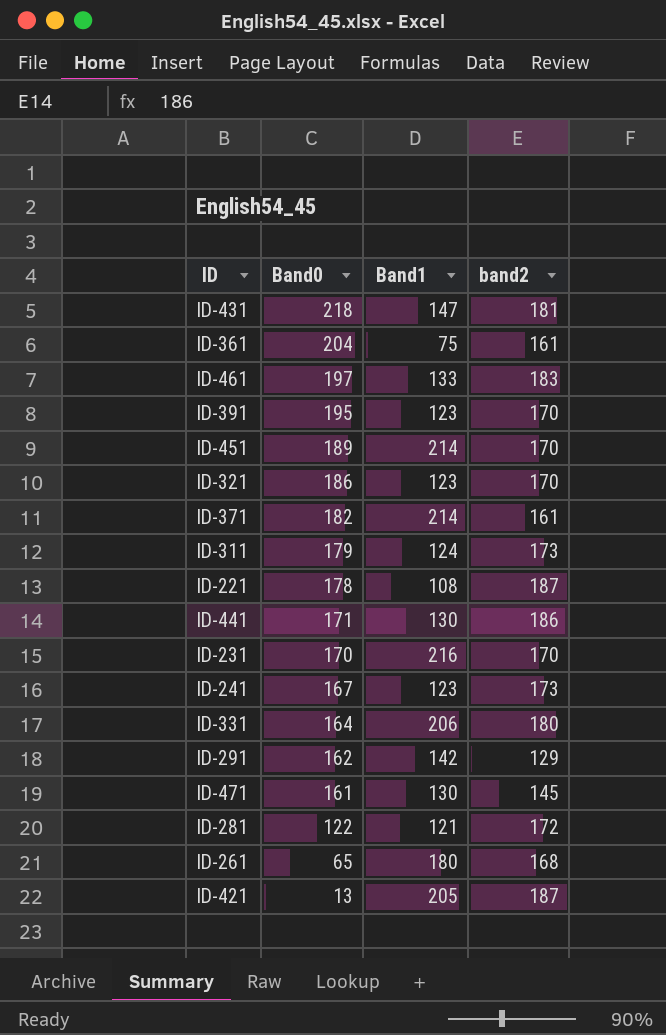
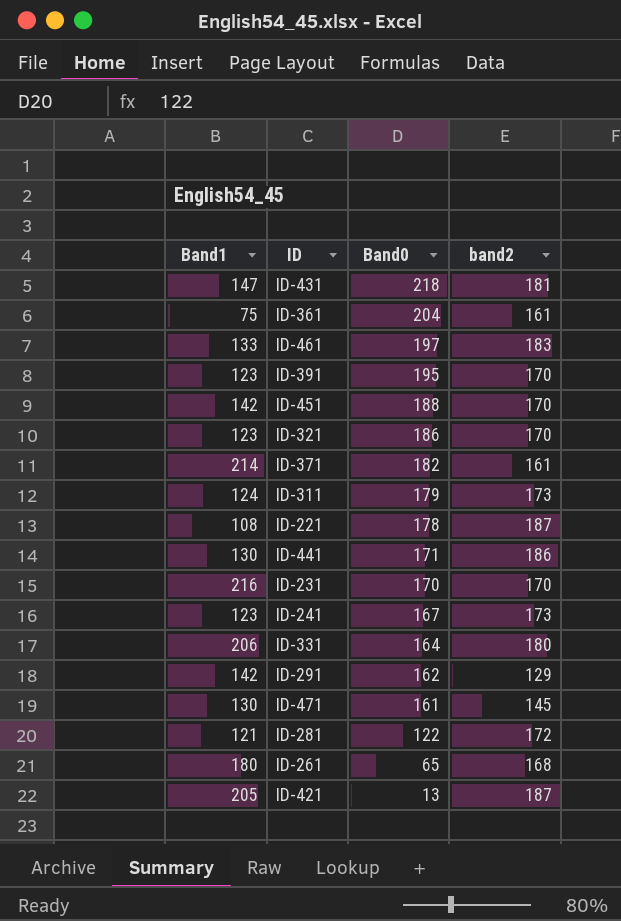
column Band1 | position: 3 -> 1
ID-451 | Band1: 214 -> 142
ID-451 | Band0: 189 -> 188

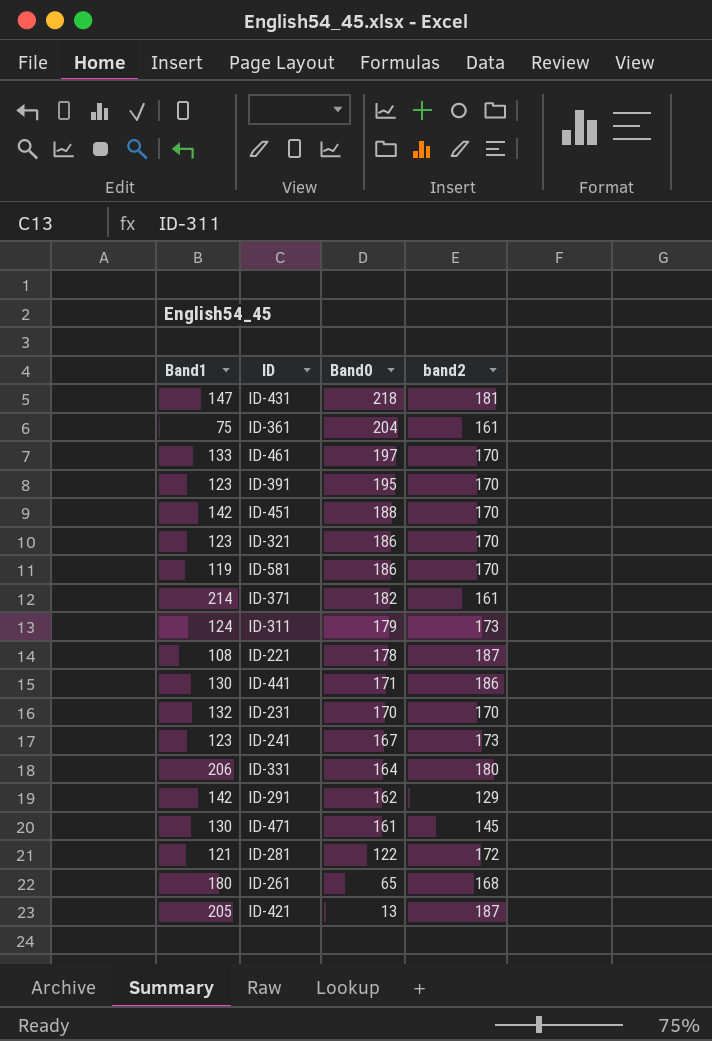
ID-461 | band2: 183 -> 170
row ID-581: none -> 119 | 186 | 170
ID-231 | Band1: 216 -> 132

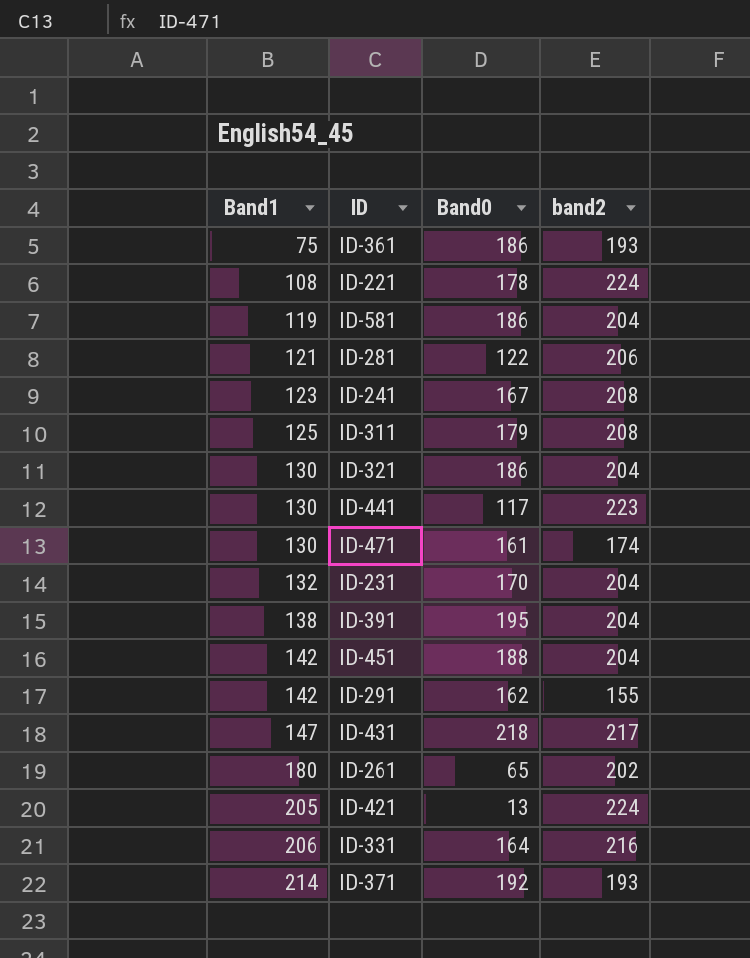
row order: Band0 descending -> Band1 ascending
row ID-461: 133 | 197 | 170 -> none
ID-361 | Band0: 204 -> 186
ID-361 | band2: 161 -> 193
ID-221 | band2: 187 -> 224
ID-581 | band2: 170 -> 204
ID-281 | band2: 172 -> 206
ID-241 | band2: 173 -> 208
ID-311 | Band1: 124 -> 125
ID-311 | band2: 173 -> 208
ID-321 | Band1: 123 -> 130
ID-321 | band2: 170 -> 204
ID-441 | Band0: 171 -> 117
ID-441 | band2: 186 -> 223
ID-471 | band2: 145 -> 174
ID-231 | band2: 170 -> 204
ID-391 | Band1: 123 -> 138
ID-391 | band2: 170 -> 204
ID-451 | band2: 170 -> 204
ID-291 | band2: 129 -> 155
ID-431 | band2: 181 -> 217
ID-261 | band2: 168 -> 202
ID-421 | band2: 187 -> 224
ID-331 | band2: 180 -> 216
ID-371 | Band0: 182 -> 192
ID-371 | band2: 161 -> 193

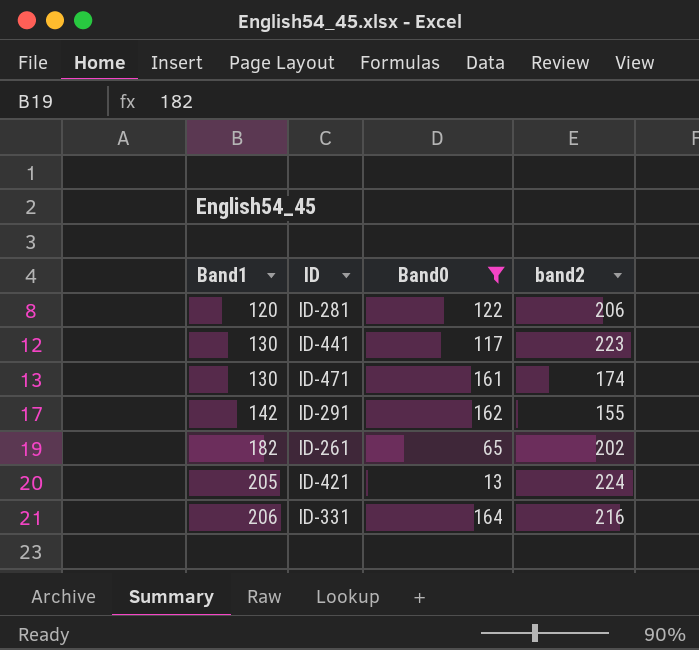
filter: none -> Band0 <= 164
ID-281 | Band1: 121 -> 120
ID-261 | Band1: 180 -> 182

